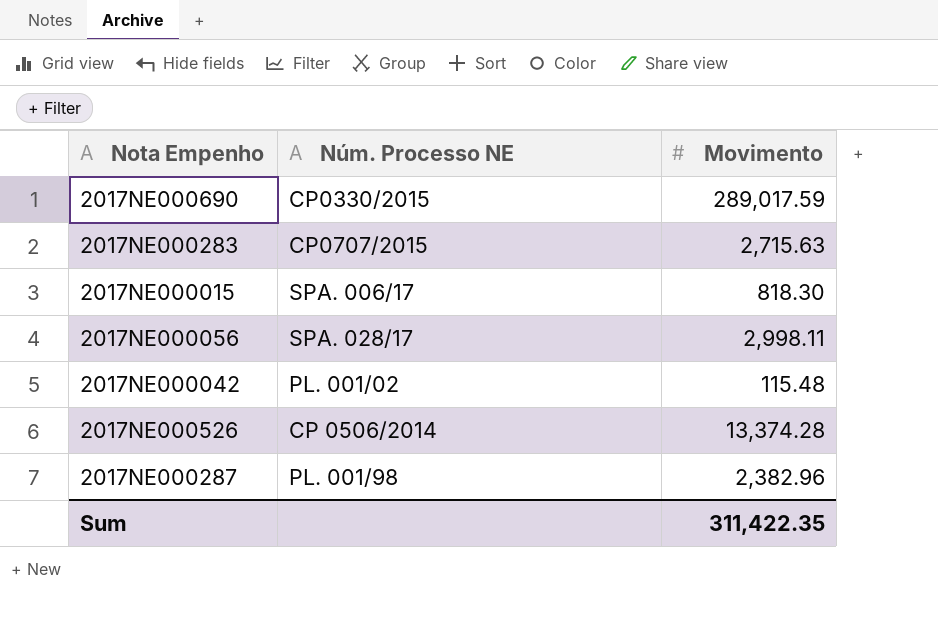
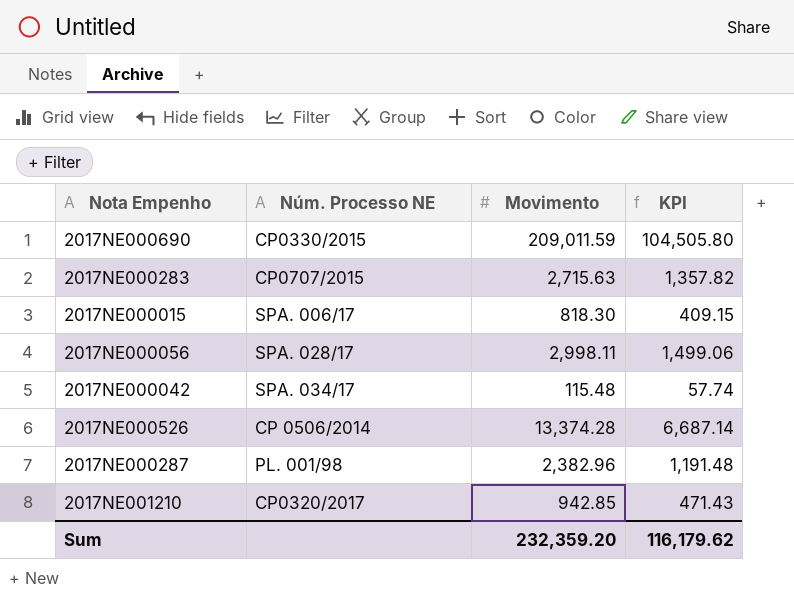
column KPI | formula: none -> [Movimento] * 0.5
2017NE000690 | Movimento: 289,017.59 -> 209,011.59
2017NE000042 | Núm. Processo NE: PL. 001/02 -> SPA. 034/17
row 2017NE001210: none -> CP0320/2017 | 942.85 | 471.43
Sum | Movimento: 311,422.35 -> 232,359.20

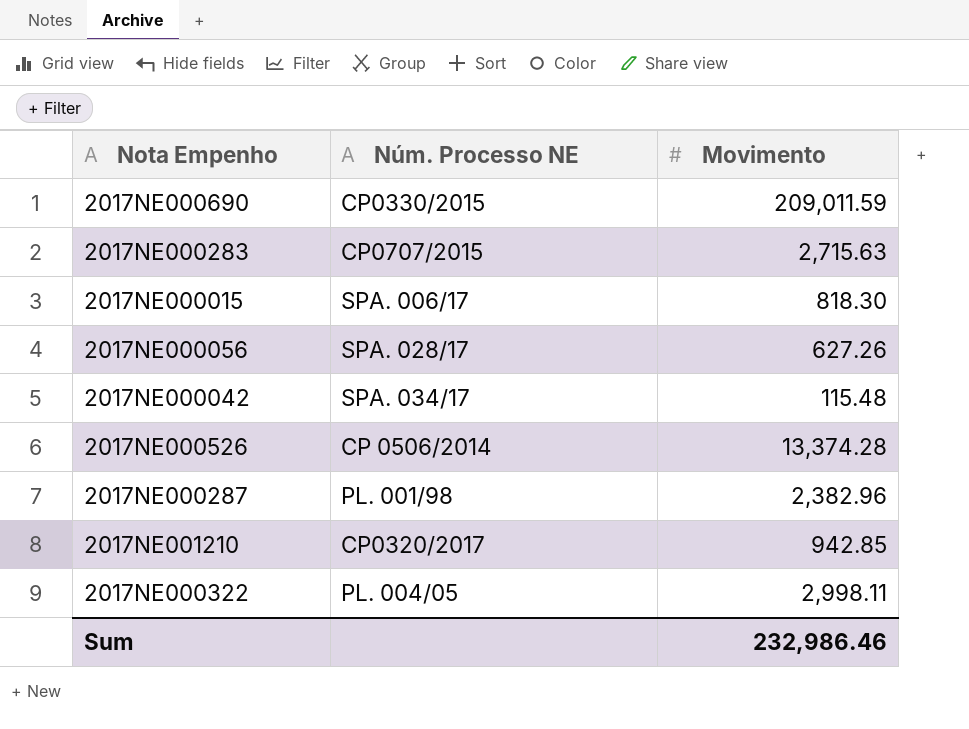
column KPI | formula: [Movimento] * 0.5 -> none
2017NE000056 | Movimento: 2,998.11 -> 627.26
row 2017NE000322: none -> PL. 004/05 | 2,998.11
Sum | Movimento: 232,359.20 -> 232,986.46

